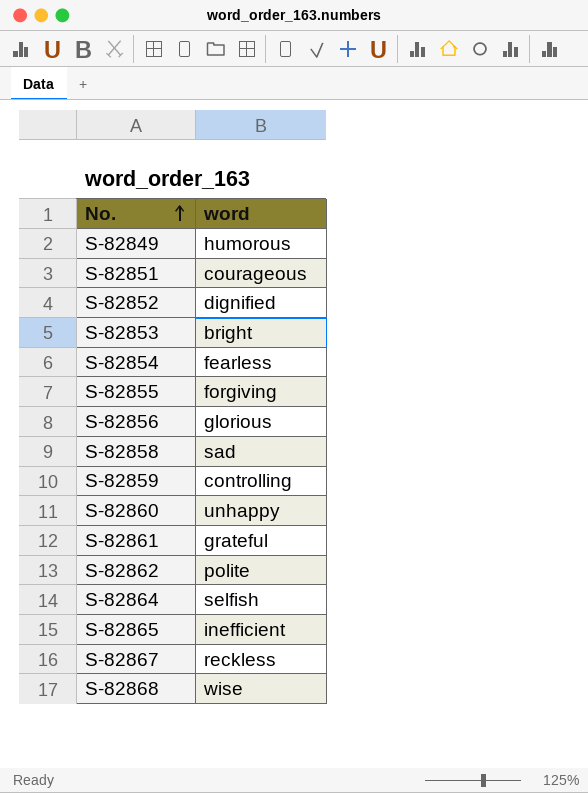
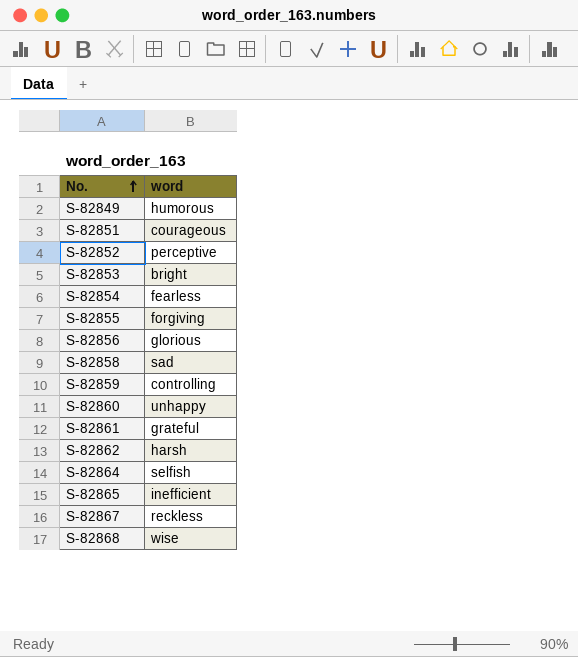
S-82852 | word: dignified -> perceptive
S-82862 | word: polite -> harsh

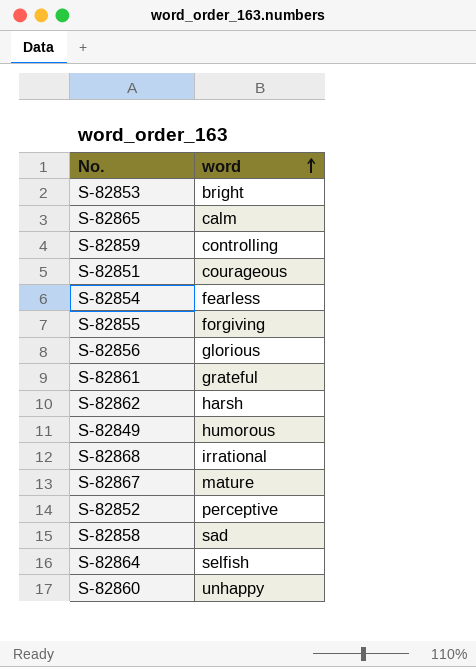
row order: No. ascending -> word ascending
S-82865 | word: inefficient -> calm
S-82868 | word: wise -> irrational
S-82867 | word: reckless -> mature

